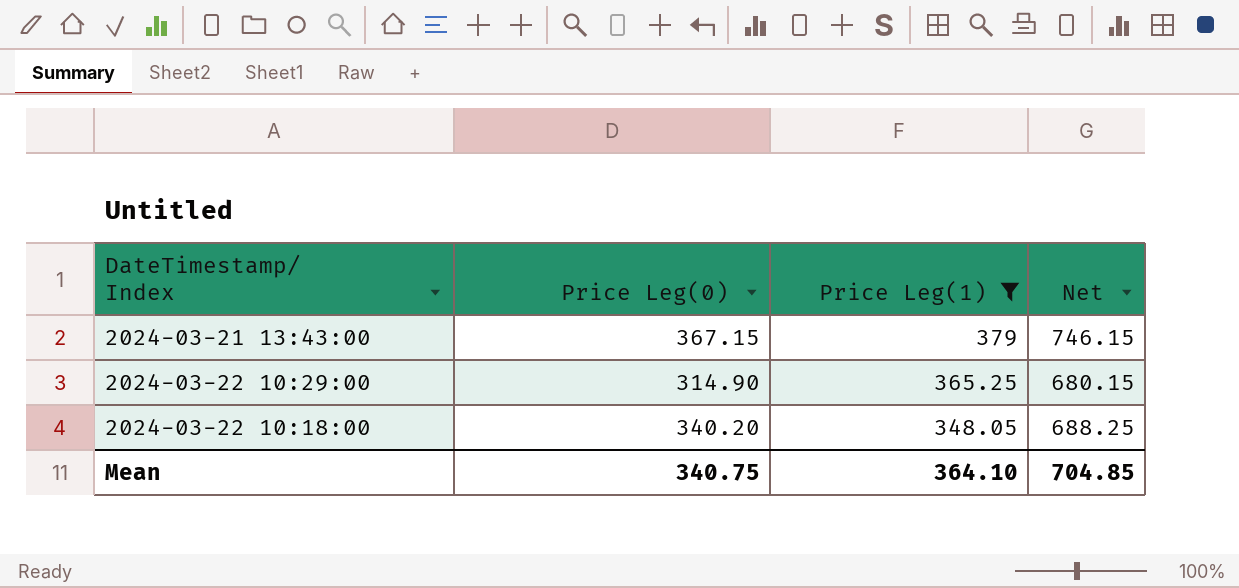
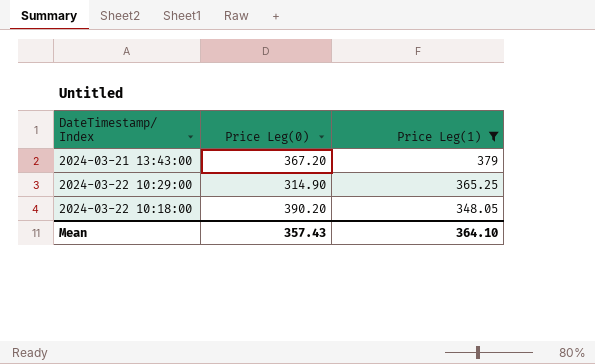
column Net | formula: [Price Leg(0)] + [Price Leg(1)] -> none
2024-03-21 13:43:00 | Price Leg(0): 367.15 -> 367.20
2024-03-22 10:18:00 | Price Leg(0): 340.20 -> 390.20
Mean | Price Leg(0): 340.75 -> 357.43

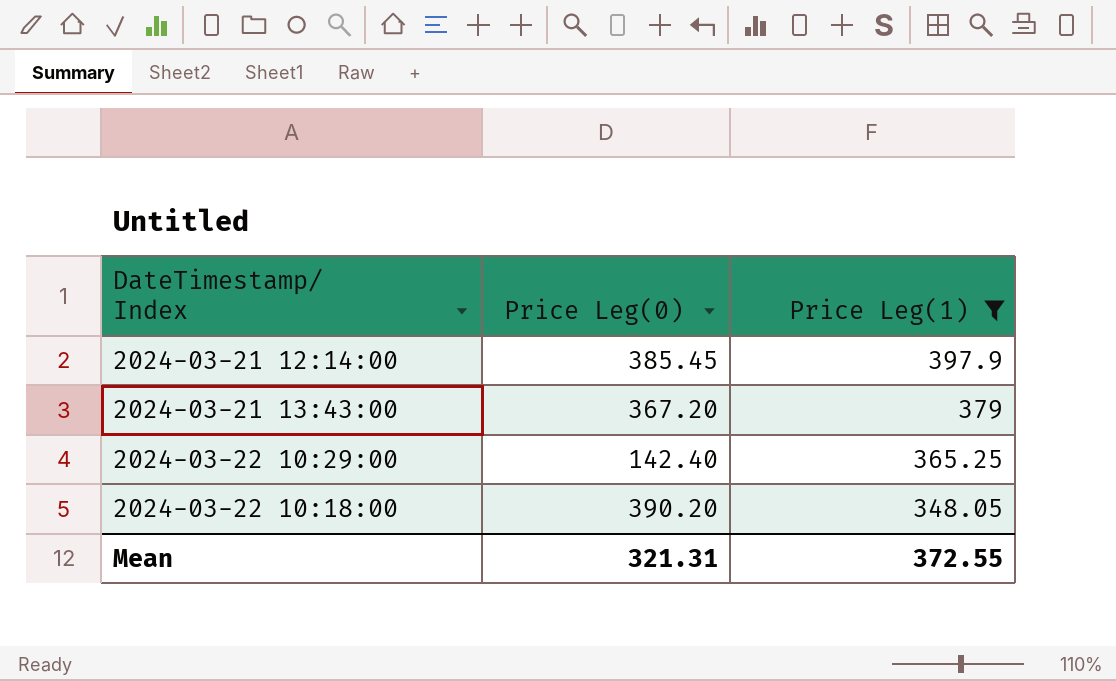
row 2024-03-21 12:14:00: none -> 385.45 | 397.9
2024-03-22 10:29:00 | Price Leg(0): 314.90 -> 142.40
Mean | Price Leg(0): 357.43 -> 321.31
Mean | Price Leg(1): 364.10 -> 372.55

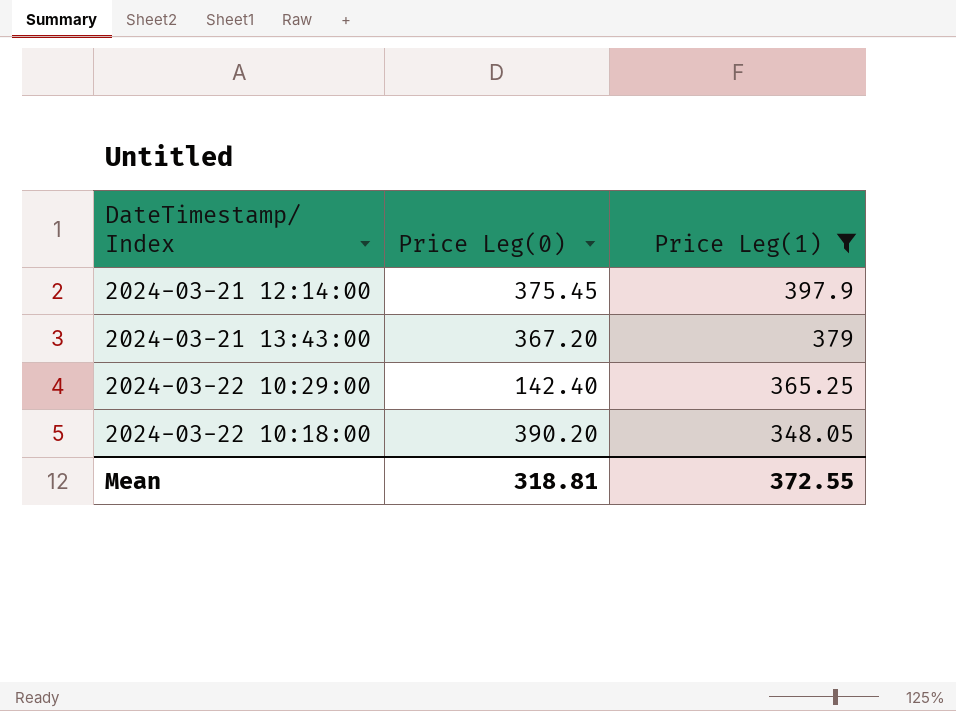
2024-03-21 12:14:00 | Price Leg(0): 385.45 -> 375.45
Mean | Price Leg(0): 321.31 -> 318.81

